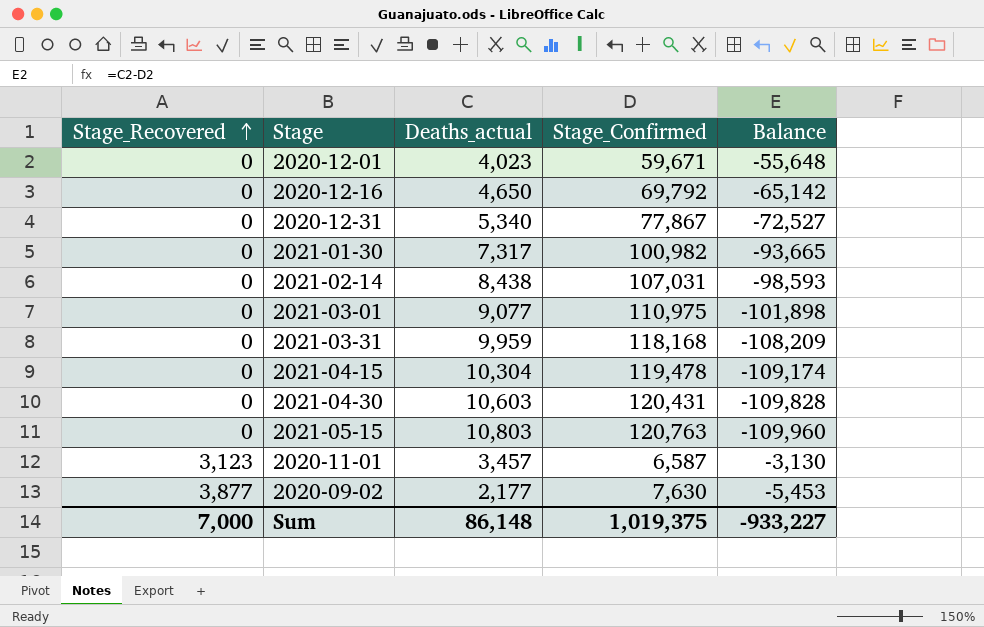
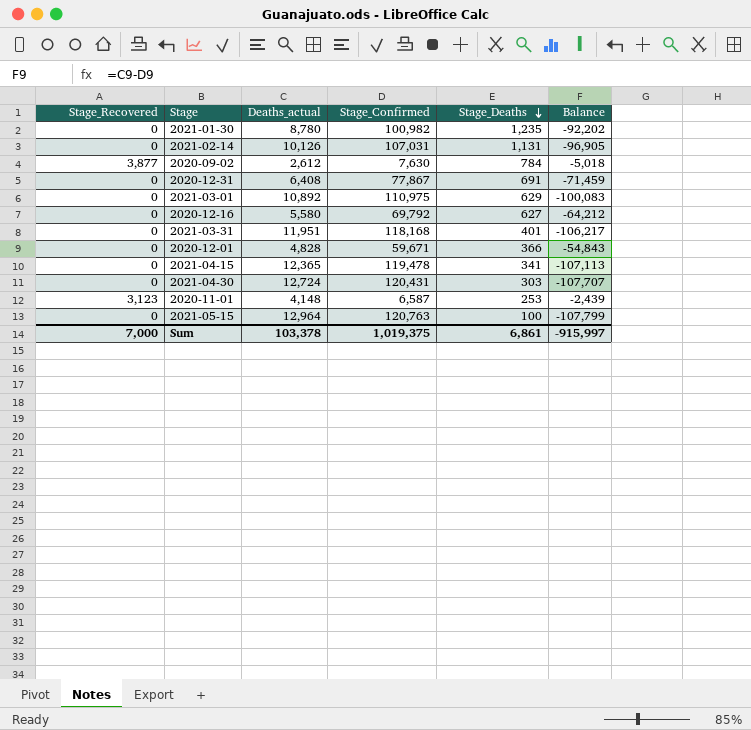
row order: Stage_Recovered ascending -> Stage_Deaths descending
column Stage_Deaths | position: none -> 5
2021-01-30 | Deaths_actual: 7,317 -> 8,780
2021-01-30 | Balance: -93,665 -> -92,202
2021-02-14 | Deaths_actual: 8,438 -> 10,126
2021-02-14 | Balance: -98,593 -> -96,905
2020-09-02 | Deaths_actual: 2,177 -> 2,612
2020-09-02 | Balance: -5,453 -> -5,018
2020-12-31 | Deaths_actual: 5,340 -> 6,408
2020-12-31 | Balance: -72,527 -> -71,459
2021-03-01 | Deaths_actual: 9,077 -> 10,892
2021-03-01 | Balance: -101,898 -> -100,083
2020-12-16 | Deaths_actual: 4,650 -> 5,580
2020-12-16 | Balance: -65,142 -> -64,212
2021-03-31 | Deaths_actual: 9,959 -> 11,951
2021-03-31 | Balance: -108,209 -> -106,217
2020-12-01 | Deaths_actual: 4,023 -> 4,828
2020-12-01 | Balance: -55,648 -> -54,843
2021-04-15 | Deaths_actual: 10,304 -> 12,365
2021-04-15 | Balance: -109,174 -> -107,113
2021-04-30 | Deaths_actual: 10,603 -> 12,724
2021-04-30 | Balance: -109,828 -> -107,707
2020-11-01 | Deaths_actual: 3,457 -> 4,148
2020-11-01 | Balance: -3,130 -> -2,439
2021-05-15 | Deaths_actual: 10,803 -> 12,964
2021-05-15 | Balance: -109,960 -> -107,799
Sum | Deaths_actual: 86,148 -> 103,378
Sum | Balance: -933,227 -> -915,997

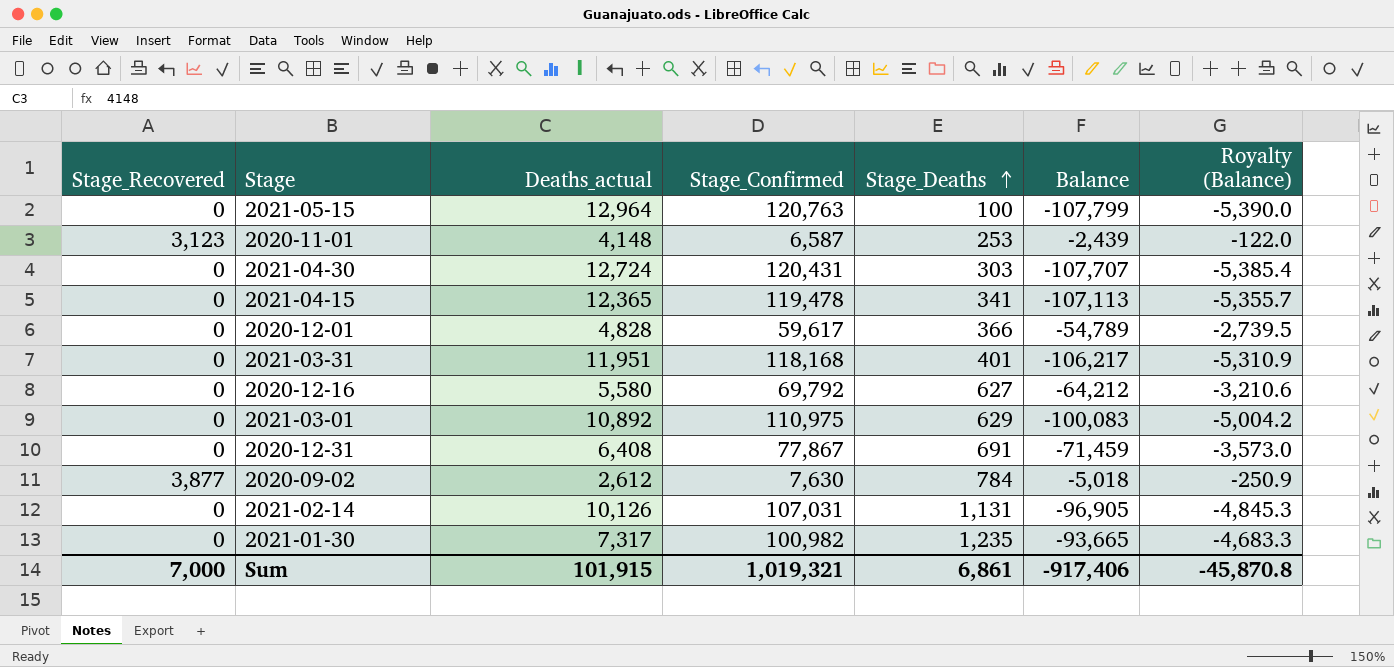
row order: Stage_Deaths descending -> Stage_Deaths ascending
column Royalty (Balance) | formula: none -> [Balance] * 0.05
2020-12-01 | Stage_Confirmed: 59,671 -> 59,617
2020-12-01 | Balance: -54,843 -> -54,789
2021-01-30 | Deaths_actual: 8,780 -> 7,317
2021-01-30 | Balance: -92,202 -> -93,665
Sum | Deaths_actual: 103,378 -> 101,915
Sum | Stage_Confirmed: 1,019,375 -> 1,019,321
Sum | Balance: -915,997 -> -917,406

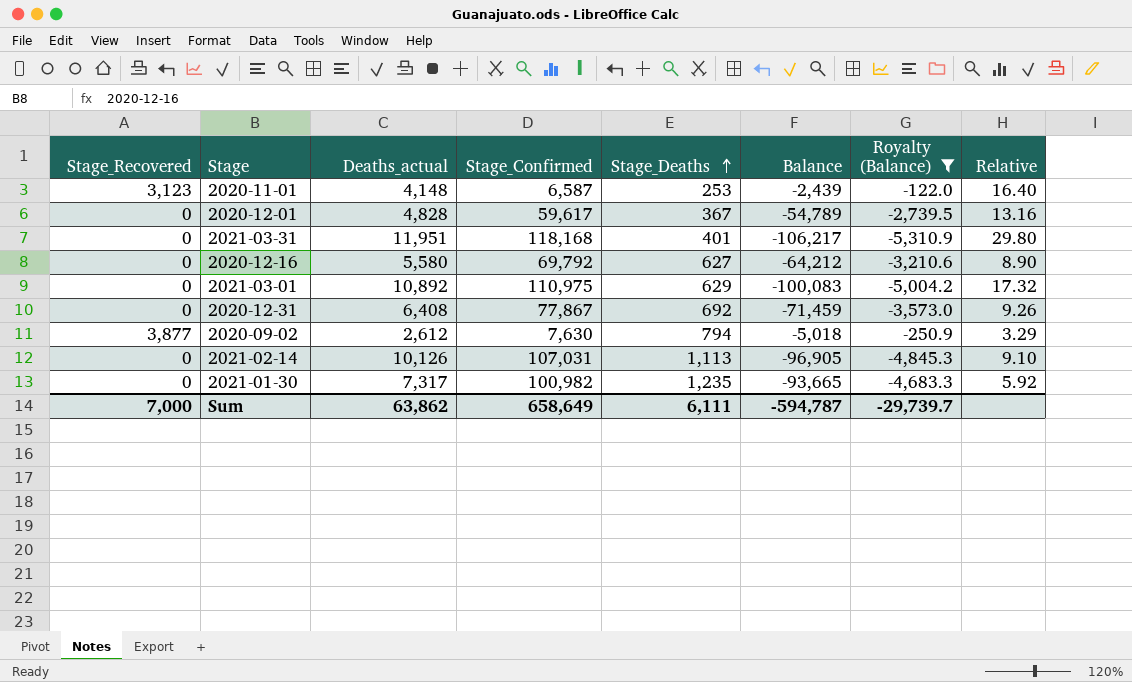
filter: none -> Royalty (Balance) >= -5,310.9
column Relative | formula: none -> [Deaths_actual] / [Stage_Deaths]
2020-12-01 | Stage_Deaths: 366 -> 367
2020-12-31 | Stage_Deaths: 691 -> 692
2020-09-02 | Stage_Deaths: 784 -> 794
2021-02-14 | Stage_Deaths: 1,131 -> 1,113
Sum | Deaths_actual: 101,915 -> 63,862
Sum | Stage_Confirmed: 1,019,321 -> 658,649
Sum | Stage_Deaths: 6,861 -> 6,111
Sum | Balance: -917,406 -> -594,787
Sum | Royalty (Balance): -45,870.8 -> -29,739.7

